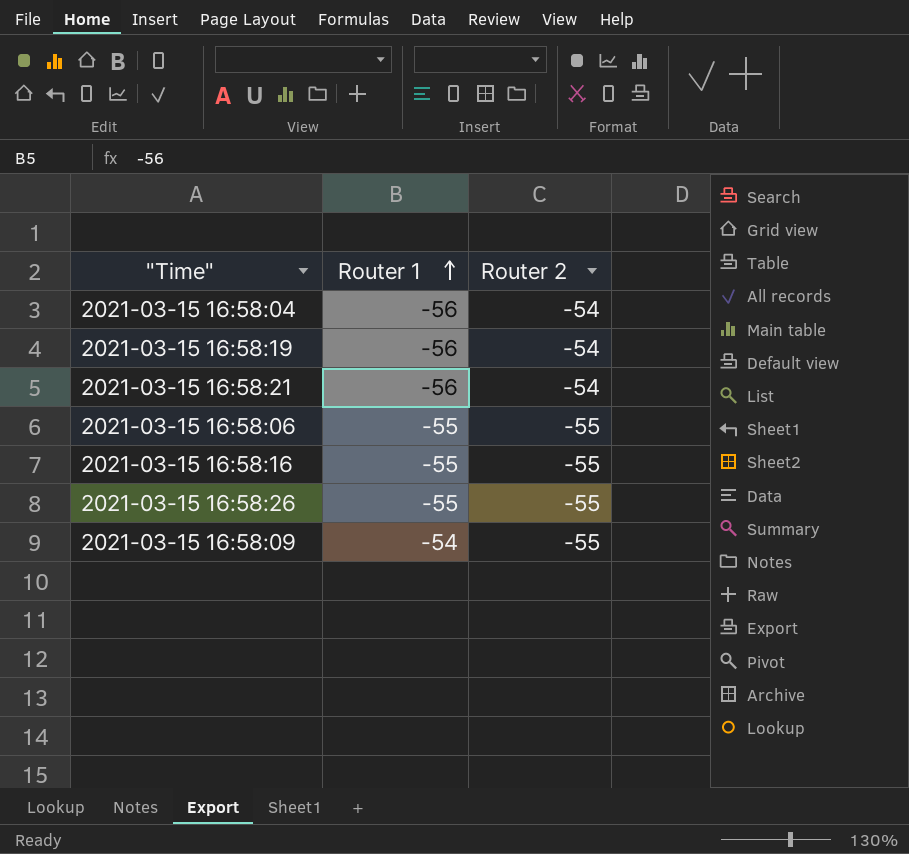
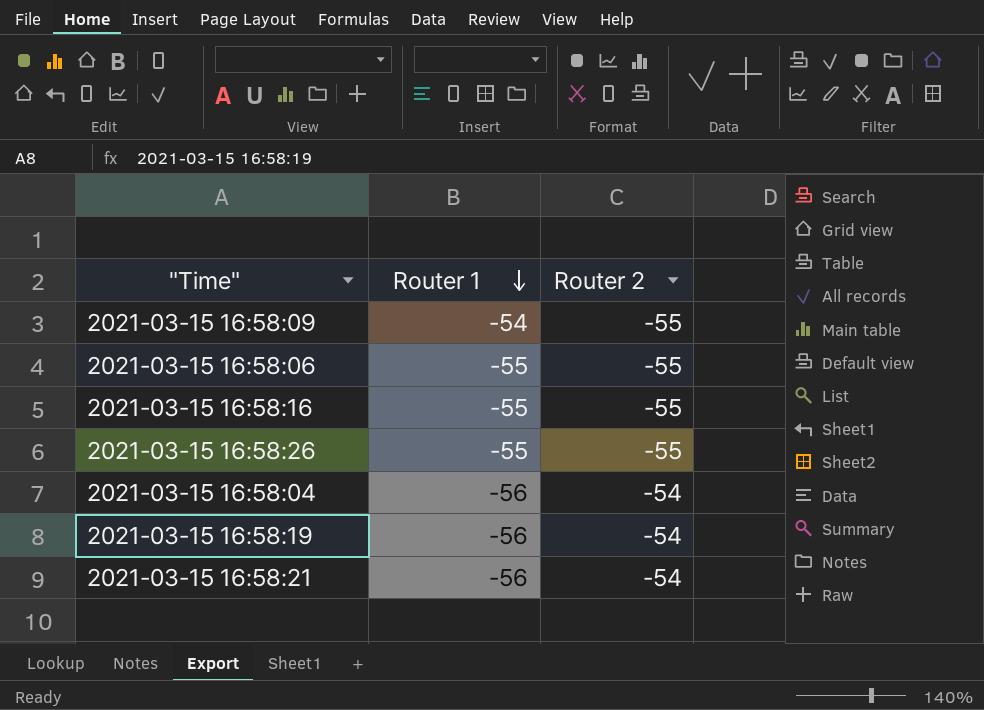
row order: Router 1 ascending -> Router 1 descending

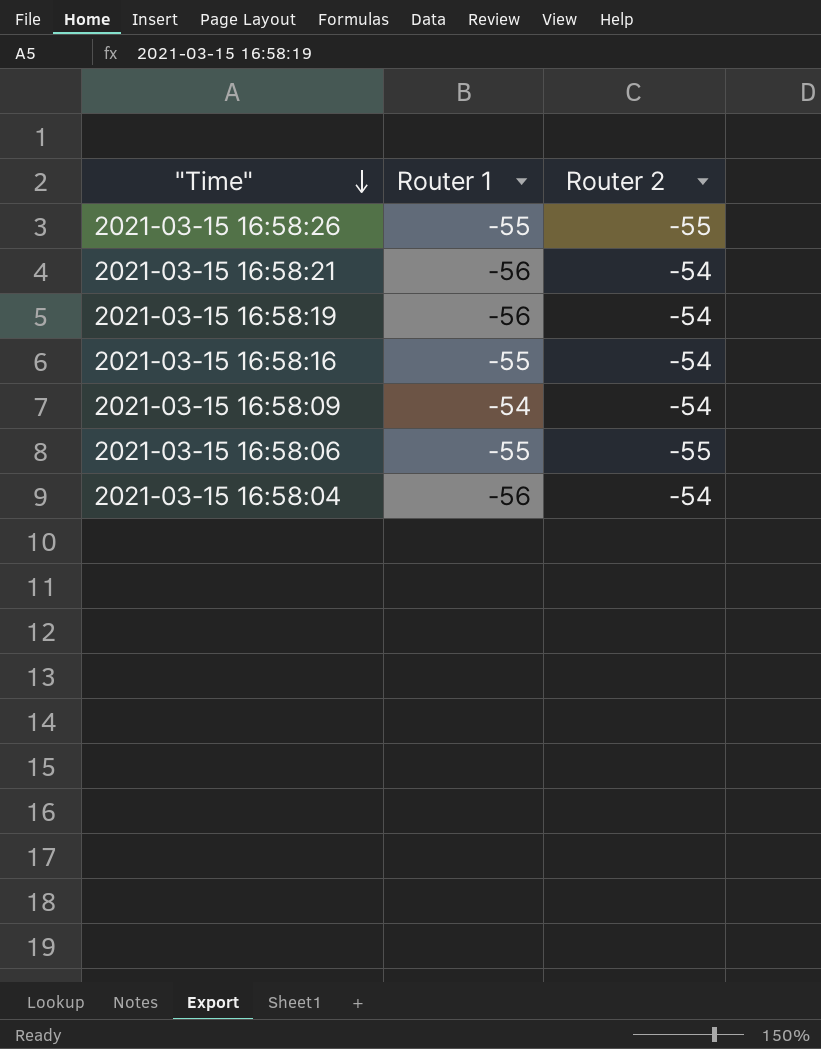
row order: Router 1 descending -> "Time" descending
2021-03-15 16:58:16 | Router 2: -55 -> -54
2021-03-15 16:58:09 | Router 2: -55 -> -54

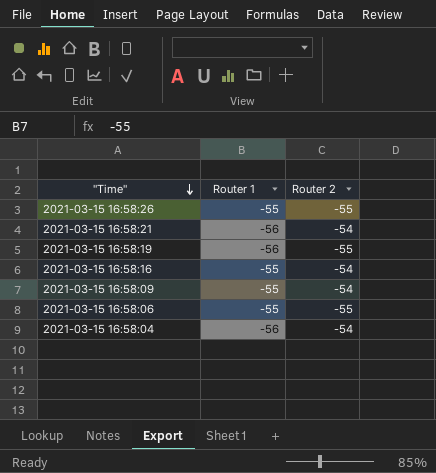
2021-03-15 16:58:19 | Router 2: -54 -> -55
2021-03-15 16:58:09 | Router 1: -54 -> -55

